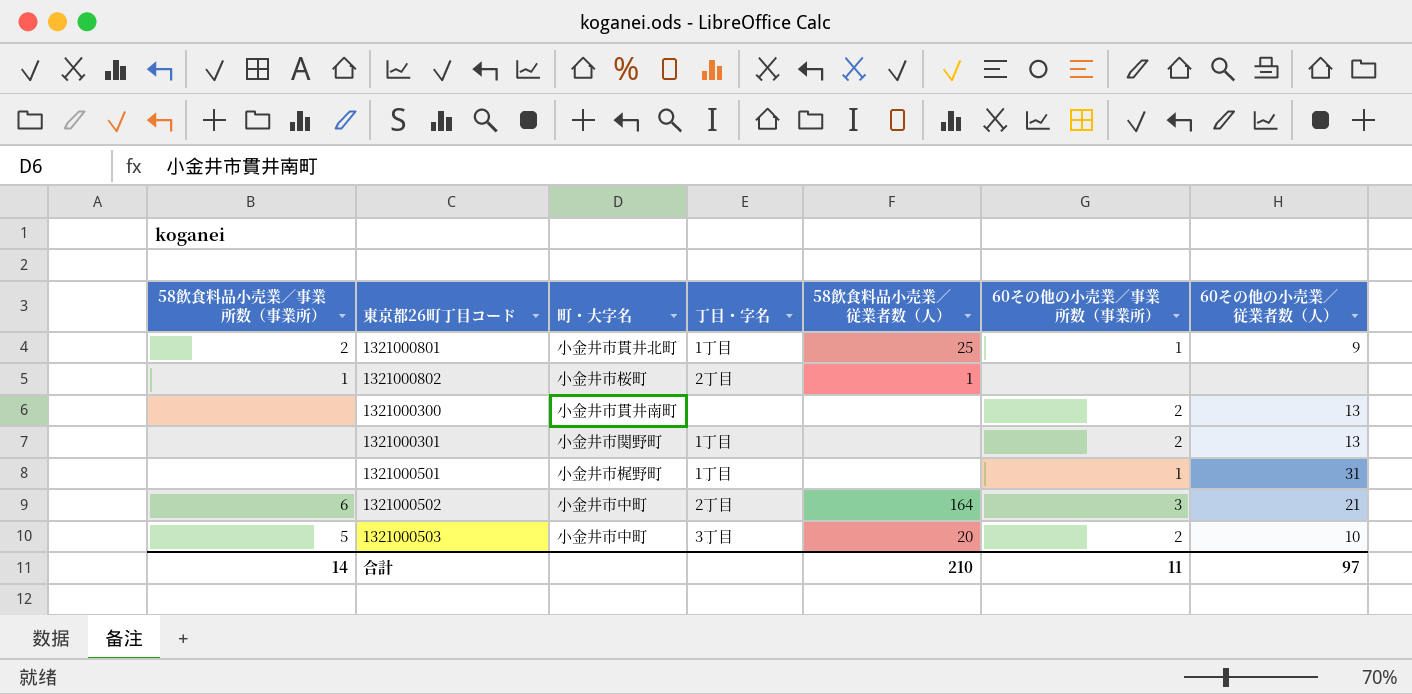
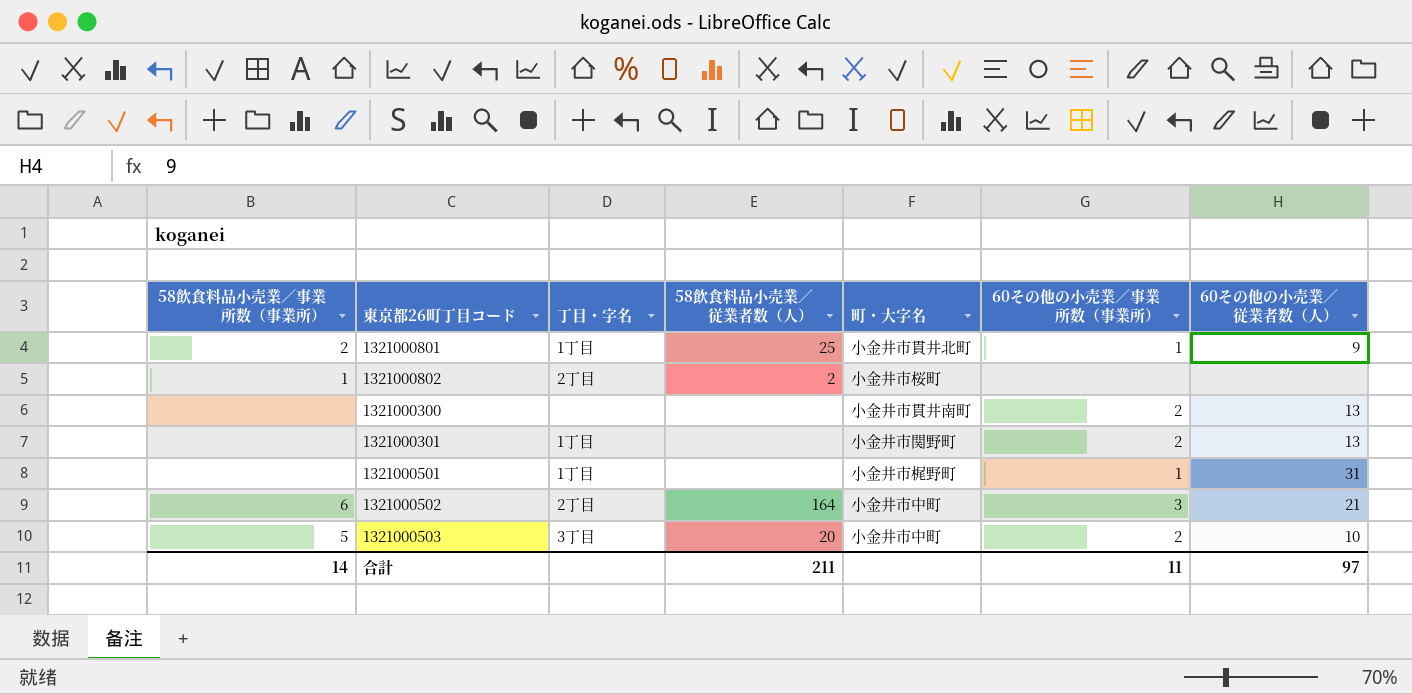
column 町・大字名 | position: 3 -> 5
1321000802 | 58飲食料品小売業／従業者数（人）: 1 -> 2
合計 | 58飲食料品小売業／従業者数（人）: 210 -> 211

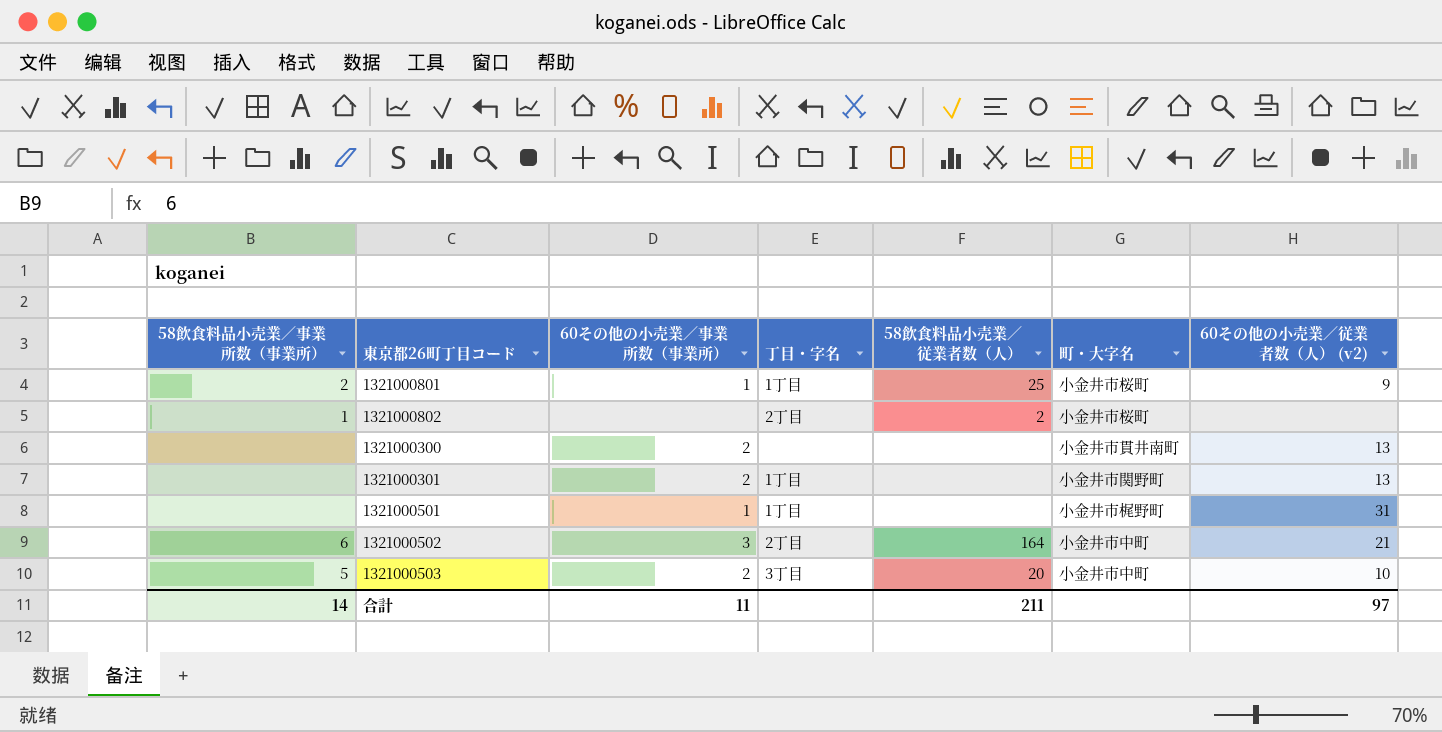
column 60その他の小売業／事業所数（事業所） | position: 6 -> 3
column name: 60その他の小売業／従業者数（人） -> 60その他の小売業／従業者数（人） (v2)
1321000801 | 町・大字名: 小金井市貫井北町 -> 小金井市桜町

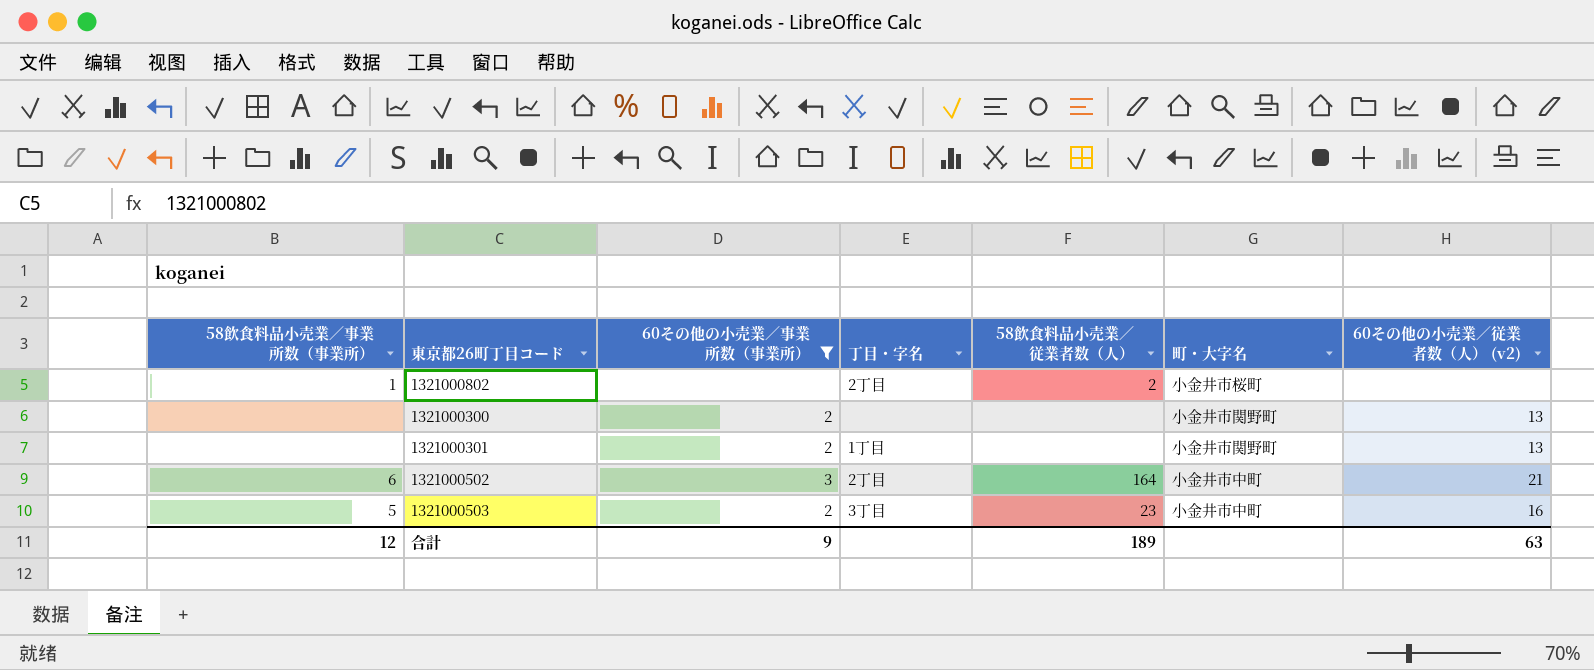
filter: none -> 60その他の小売業／事業所数（事業所） != 1
1321000300 | 町・大字名: 小金井市貫井南町 -> 小金井市関野町
1321000503 | 58飲食料品小売業／従業者数（人）: 20 -> 23
1321000503 | 60その他の小売業／従業者数（人） (v2): 10 -> 16
合計 | 58飲食料品小売業／事業所数（事業所）: 14 -> 12
合計 | 60その他の小売業／事業所数（事業所）: 11 -> 9
合計 | 58飲食料品小売業／従業者数（人）: 211 -> 189
合計 | 60その他の小売業／従業者数（人） (v2): 97 -> 63

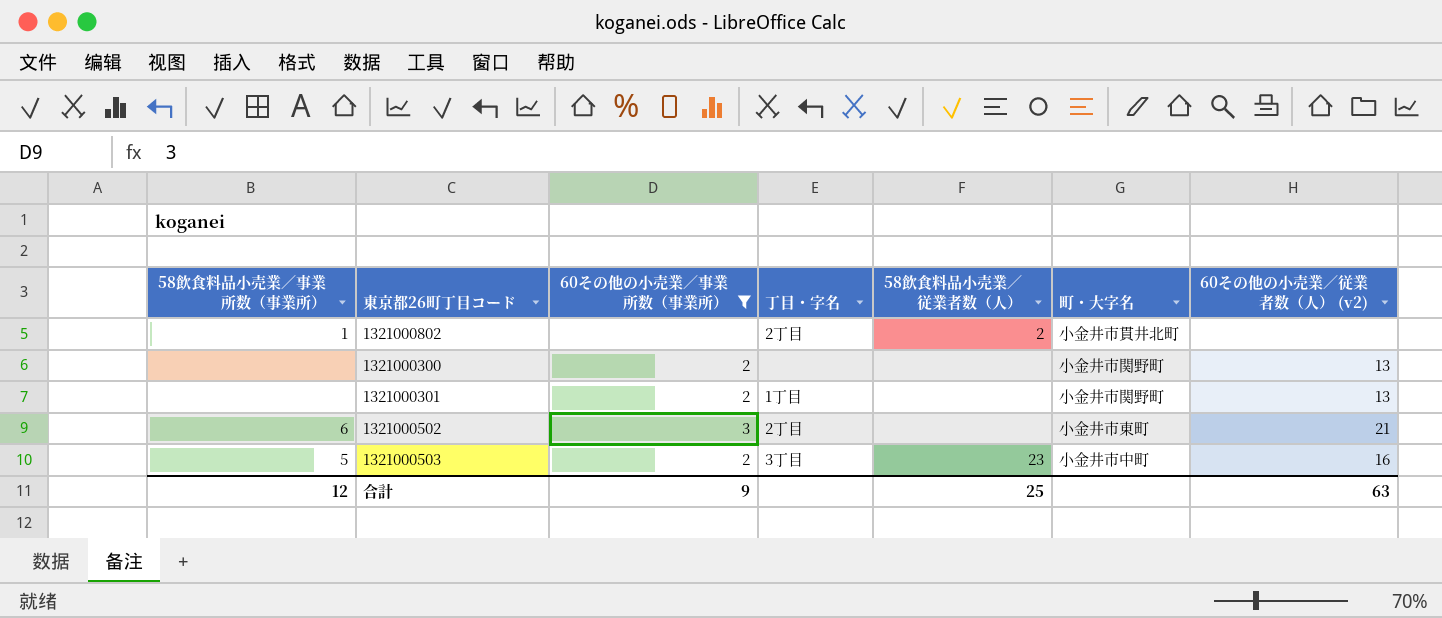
1321000802 | 町・大字名: 小金井市桜町 -> 小金井市貫井北町
1321000502 | 58飲食料品小売業／従業者数（人）: 164 -> none
1321000502 | 町・大字名: 小金井市中町 -> 小金井市東町
合計 | 58飲食料品小売業／従業者数（人）: 189 -> 25

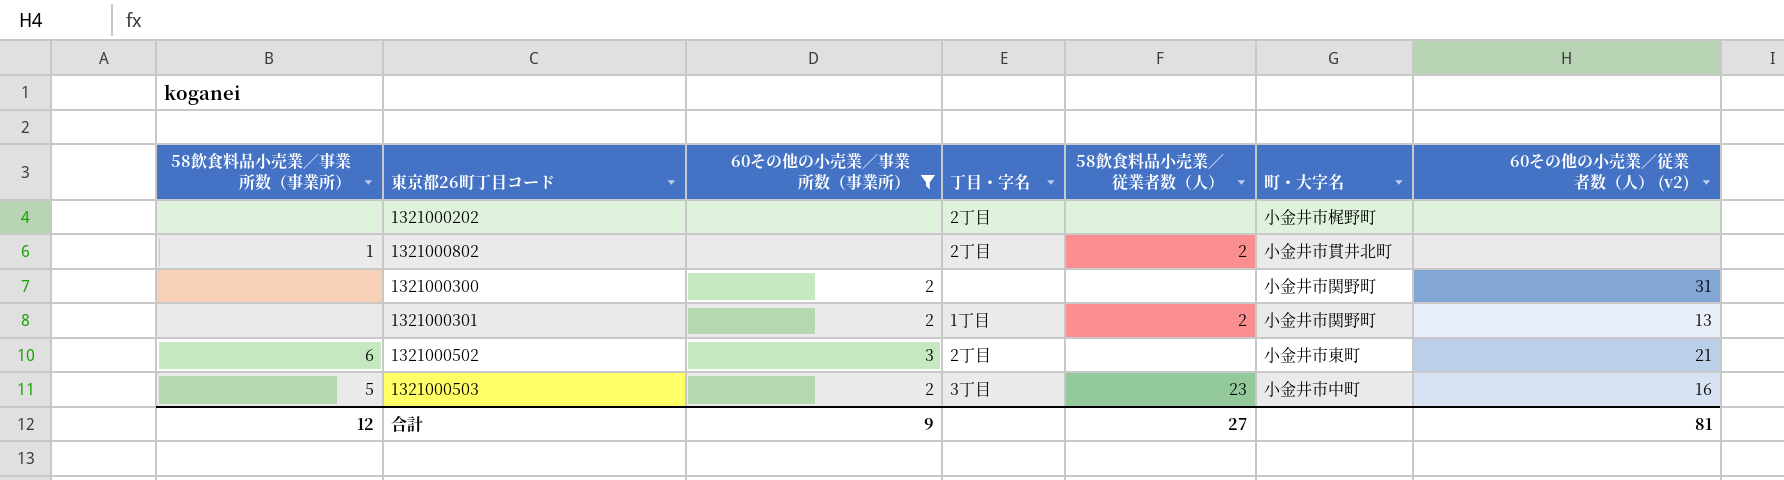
row 1321000202: none -> none | none | 2丁目 | none | 小金井市梶野町 | none
1321000300 | 60その他の小売業／従業者数（人） (v2): 13 -> 31
1321000301 | 58飲食料品小売業／従業者数（人）: none -> 2
合計 | 58飲食料品小売業／従業者数（人）: 25 -> 27
合計 | 60その他の小売業／従業者数（人） (v2): 63 -> 81

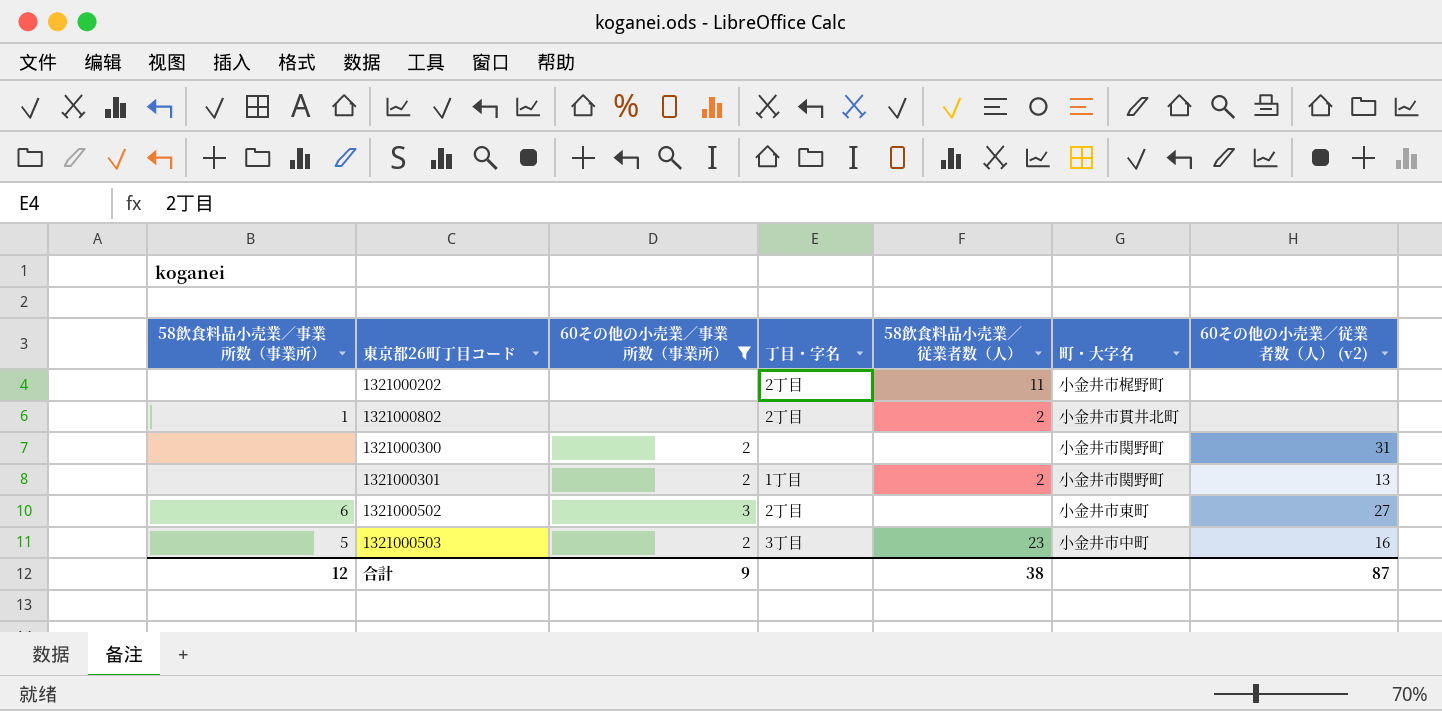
1321000202 | 58飲食料品小売業／従業者数（人）: none -> 11
1321000502 | 60その他の小売業／従業者数（人） (v2): 21 -> 27
合計 | 58飲食料品小売業／従業者数（人）: 27 -> 38
合計 | 60その他の小売業／従業者数（人） (v2): 81 -> 87

